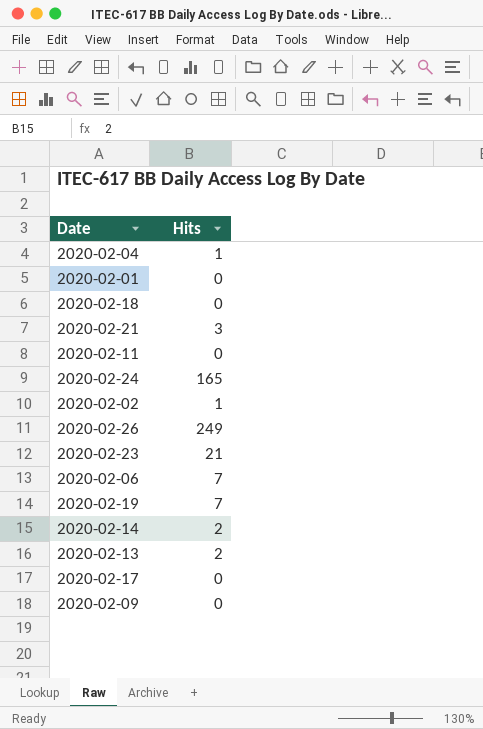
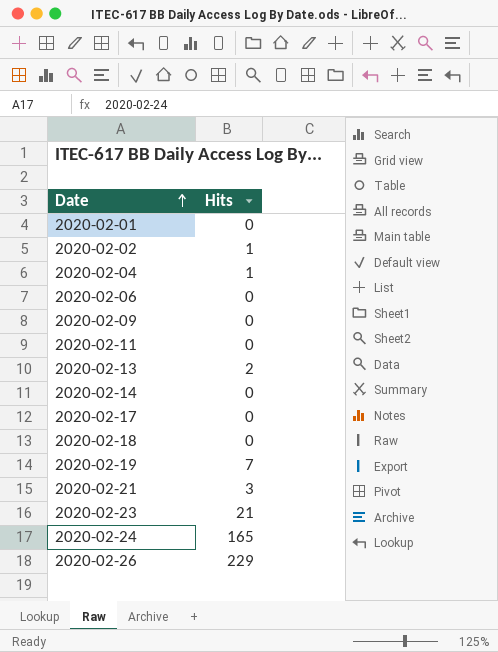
row order: none -> Date ascending
2020-02-06 | Hits: 7 -> 0
2020-02-14 | Hits: 2 -> 0
2020-02-26 | Hits: 249 -> 229

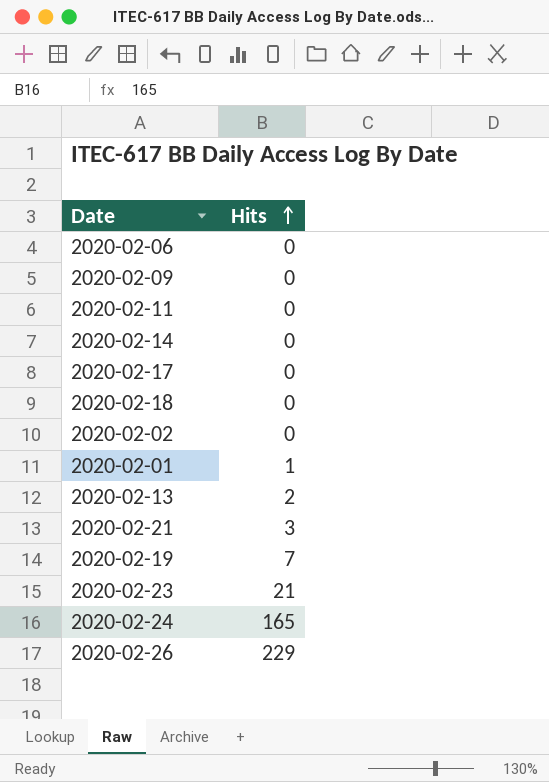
row order: Date ascending -> Hits ascending
row 2020-02-04: 1 -> none
2020-02-02 | Hits: 1 -> 0
2020-02-01 | Hits: 0 -> 1

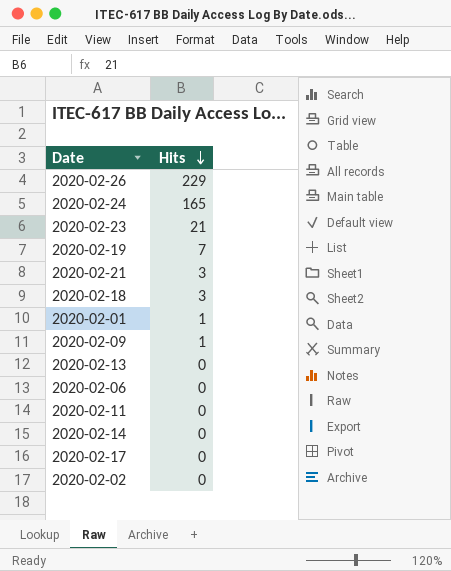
row order: Hits ascending -> Hits descending
2020-02-18 | Hits: 0 -> 3
2020-02-09 | Hits: 0 -> 1
2020-02-13 | Hits: 2 -> 0

